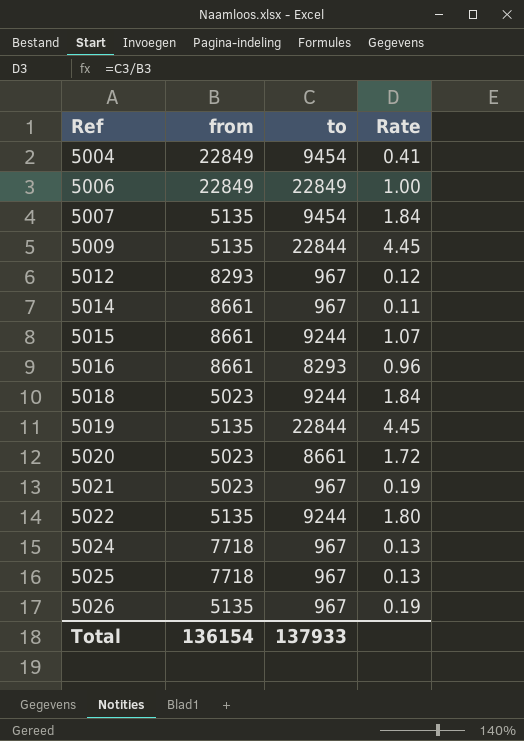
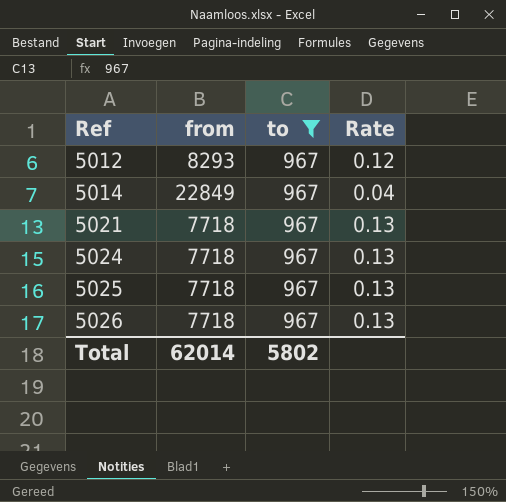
filter: none -> to = 967
5014 | from: 8661 -> 22849
5014 | Rate: 0.11 -> 0.04
5021 | from: 5023 -> 7718
5021 | Rate: 0.19 -> 0.13
5026 | from: 5135 -> 7718
5026 | Rate: 0.19 -> 0.13
Total | from: 136154 -> 62014
Total | to: 137933 -> 5802

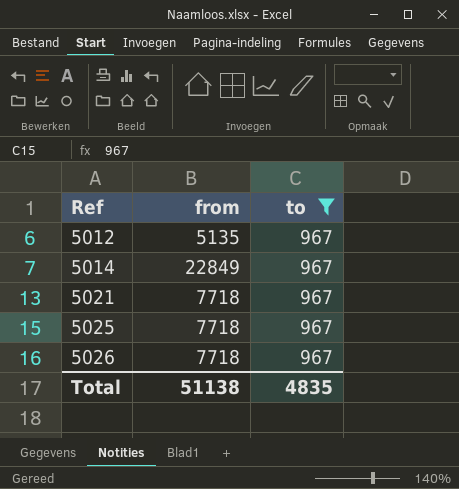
column Rate | formula: [to] / [from] -> none
row 5024: 7718 | 967 | 0.13 -> none
5012 | from: 8293 -> 5135
Total | from: 62014 -> 51138
Total | to: 5802 -> 4835

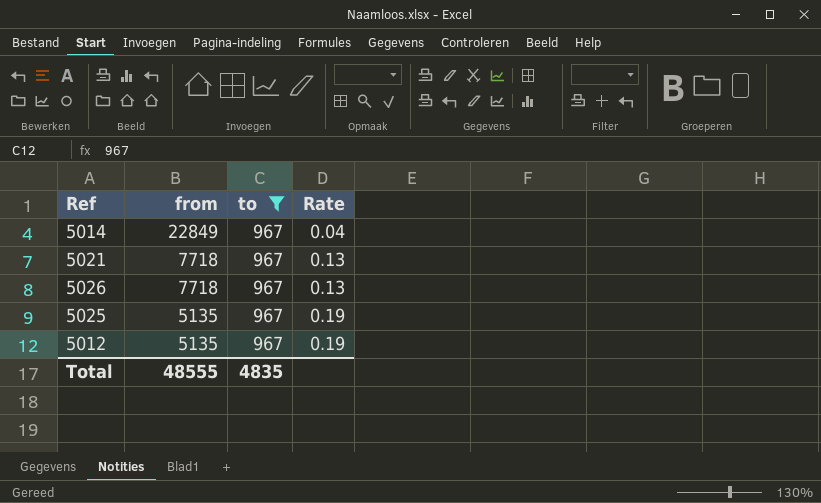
row order: Ref ascending -> from descending
column Rate | formula: none -> [to] / [from]
5025 | from: 7718 -> 5135
Total | from: 51138 -> 48555

